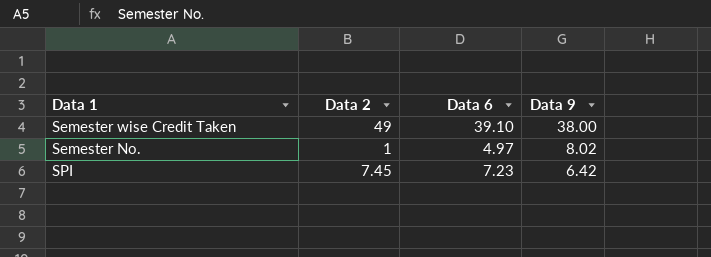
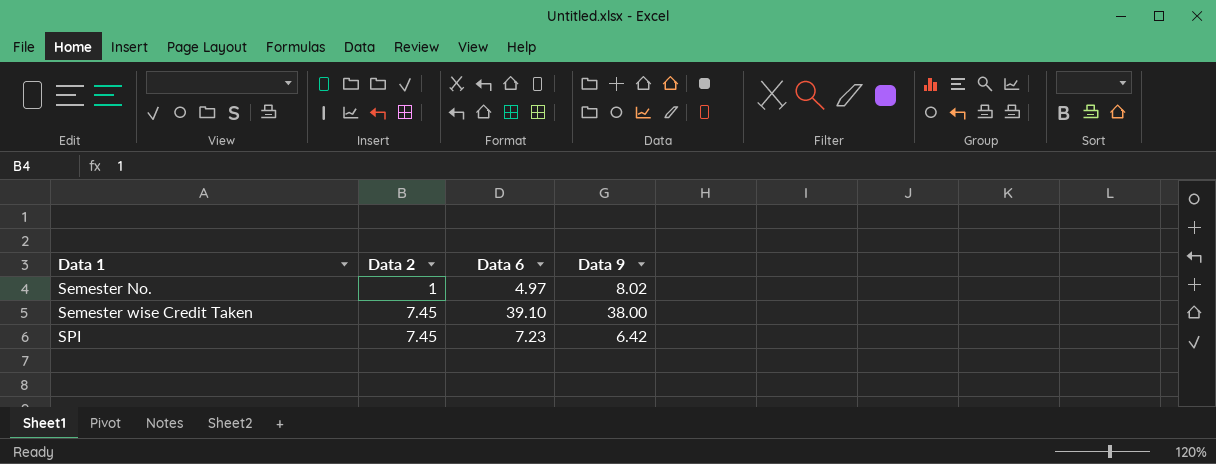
row order: Data 9 descending -> Data 1 ascending
Semester wise Credit Taken | Data 2: 49 -> 7.45

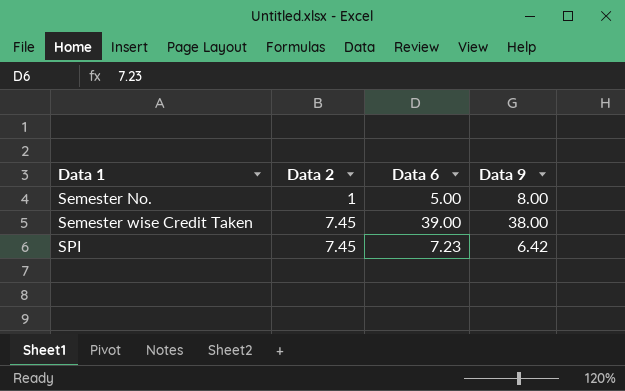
Semester No. | Data 6: 4.97 -> 5.00
Semester No. | Data 9: 8.02 -> 8.00
Semester wise Credit Taken | Data 6: 39.10 -> 39.00

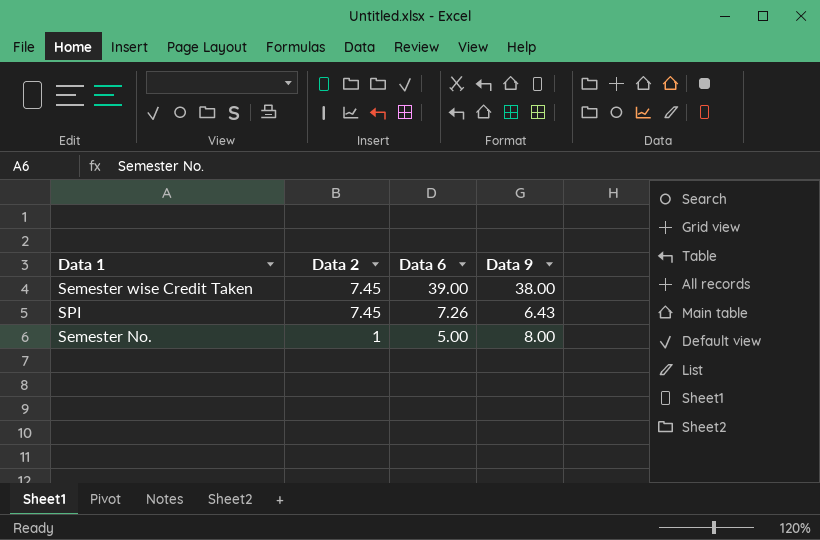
row order: Data 1 ascending -> Data 2 descending
SPI | Data 6: 7.23 -> 7.26
SPI | Data 9: 6.42 -> 6.43

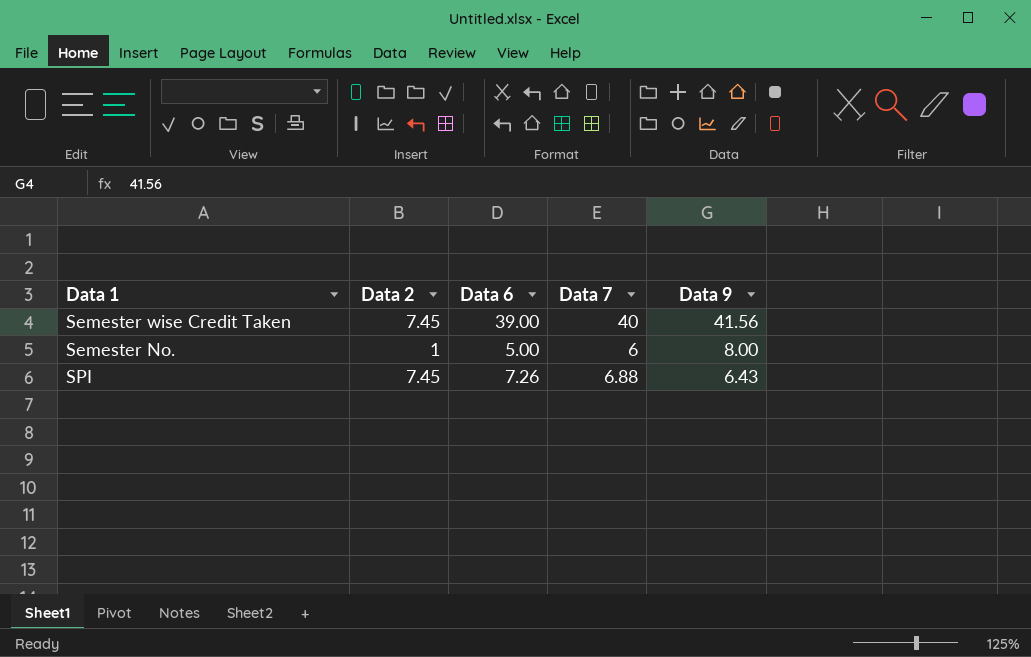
row order: Data 2 descending -> Data 9 descending
column Data 7 | position: none -> 4
Semester wise Credit Taken | Data 9: 38.00 -> 41.56

